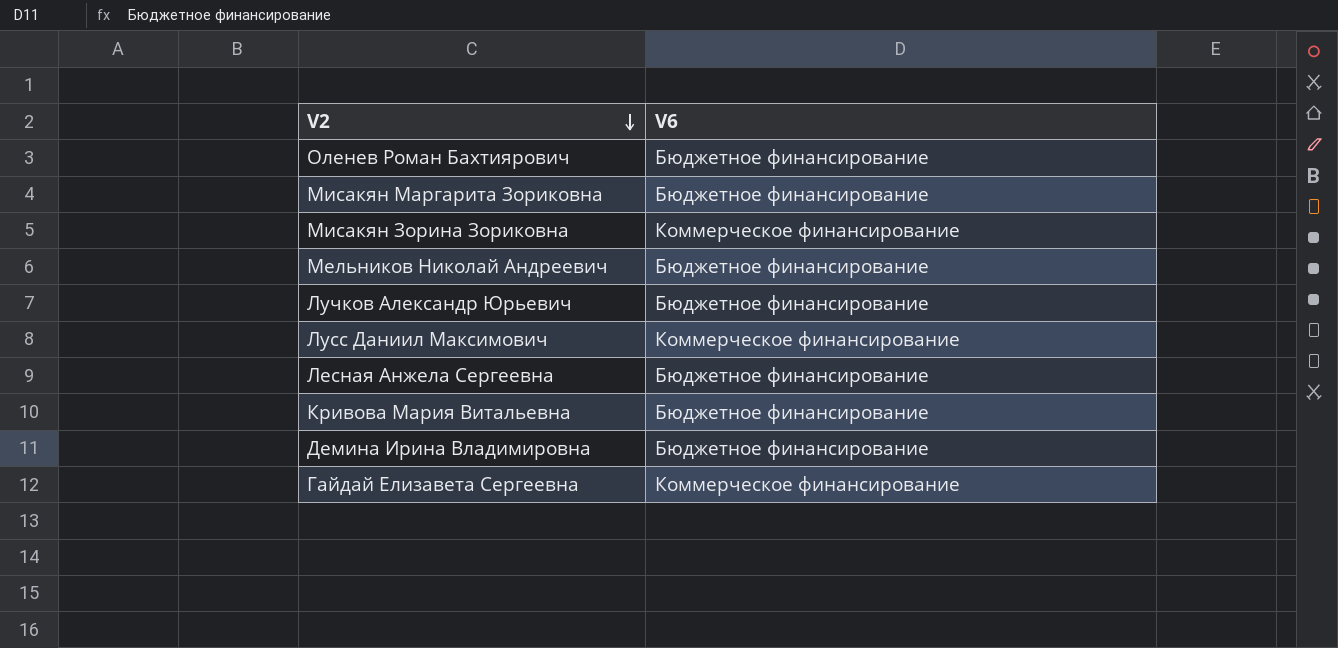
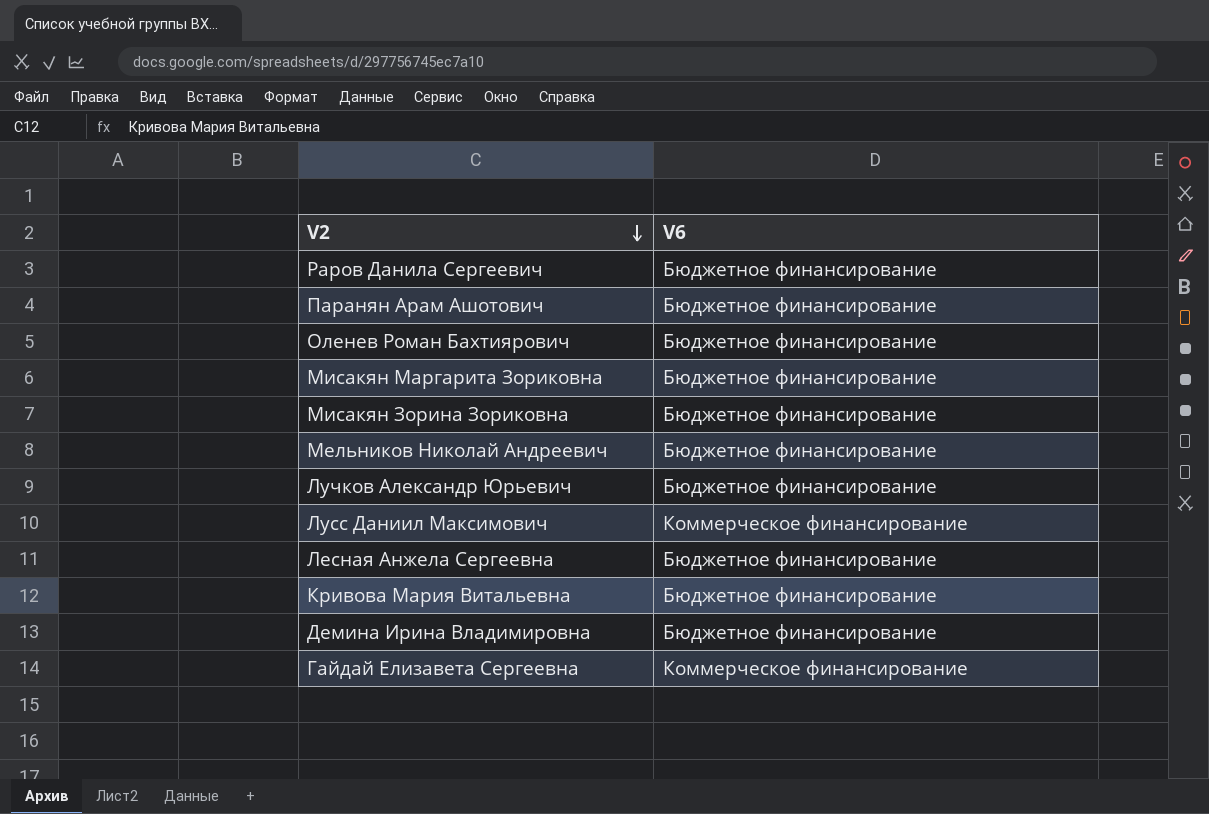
row Раров Данила Сергеевич: none -> Бюджетное финансирование
row Паранян Арам Ашотович: none -> Бюджетное финансирование
Мисакян Зорина Зориковна | V6: Коммерческое финансирование -> Бюджетное финансирование

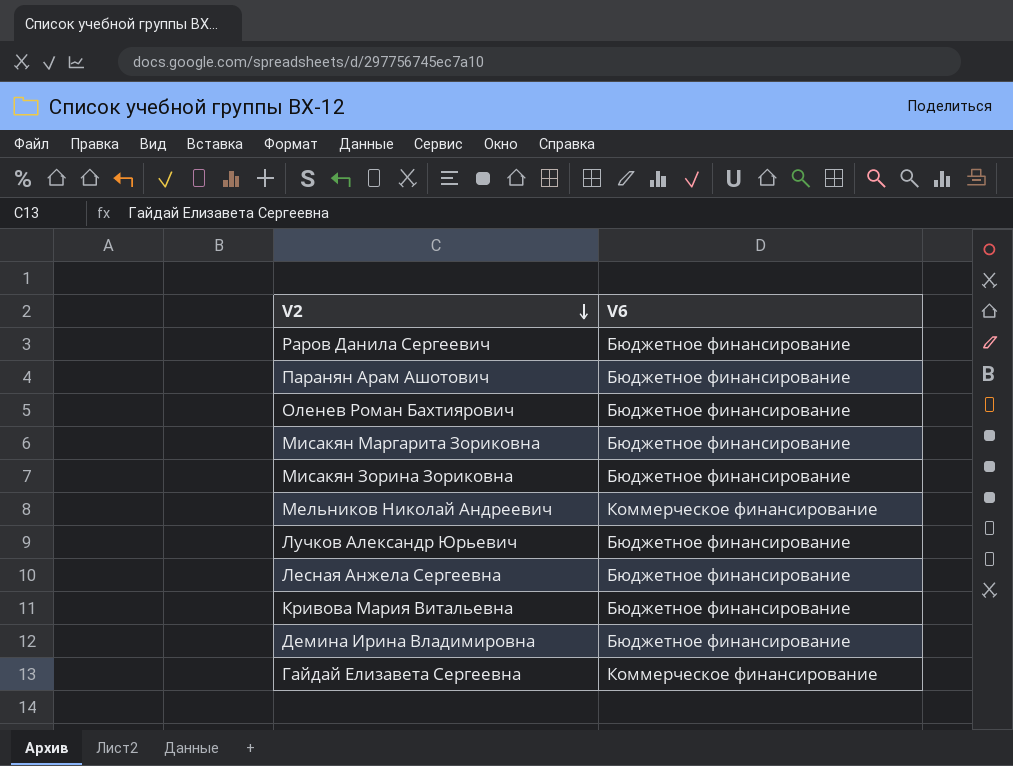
row Лусс Даниил Максимович: Коммерческое финансирование -> none
Мельников Николай Андреевич | V6: Бюджетное финансирование -> Коммерческое финансирование

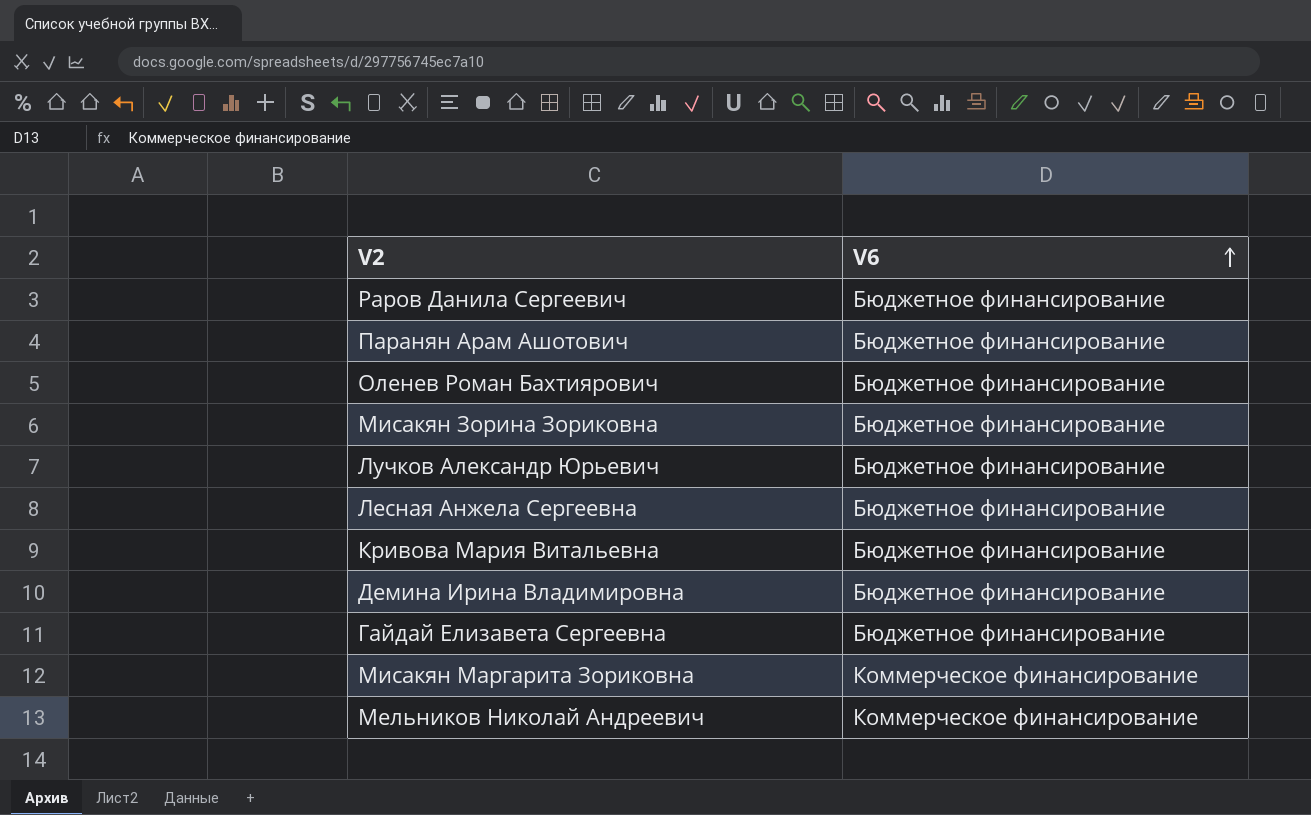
row order: V2 descending -> V6 ascending
Гайдай Елизавета Сергеевна | V6: Коммерческое финансирование -> Бюджетное финансирование
Мисакян Маргарита Зориковна | V6: Бюджетное финансирование -> Коммерческое финансирование

